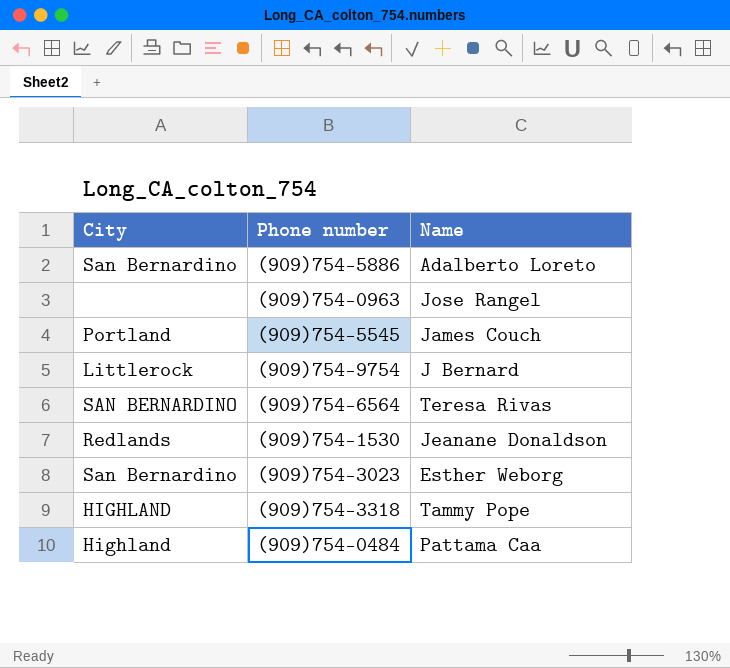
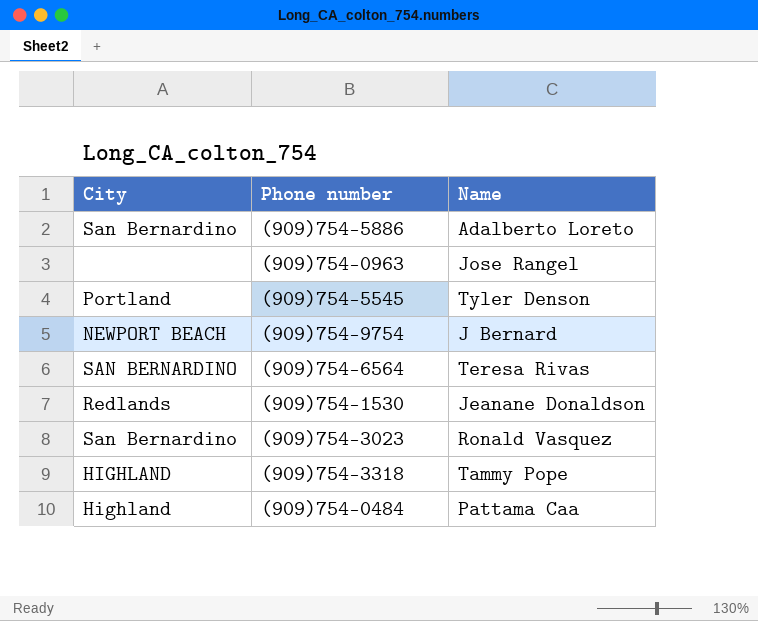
(909)754-5545 | Name: James Couch -> Tyler Denson
(909)754-9754 | City: Littlerock -> NEWPORT BEACH
(909)754-3023 | Name: Esther Weborg -> Ronald Vasquez

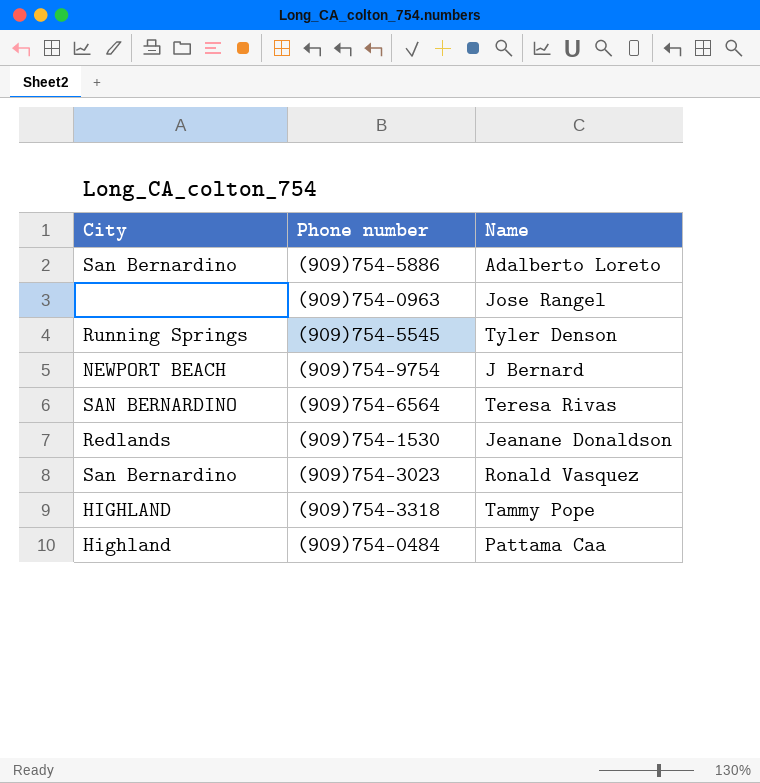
(909)754-5545 | City: Portland -> Running Springs

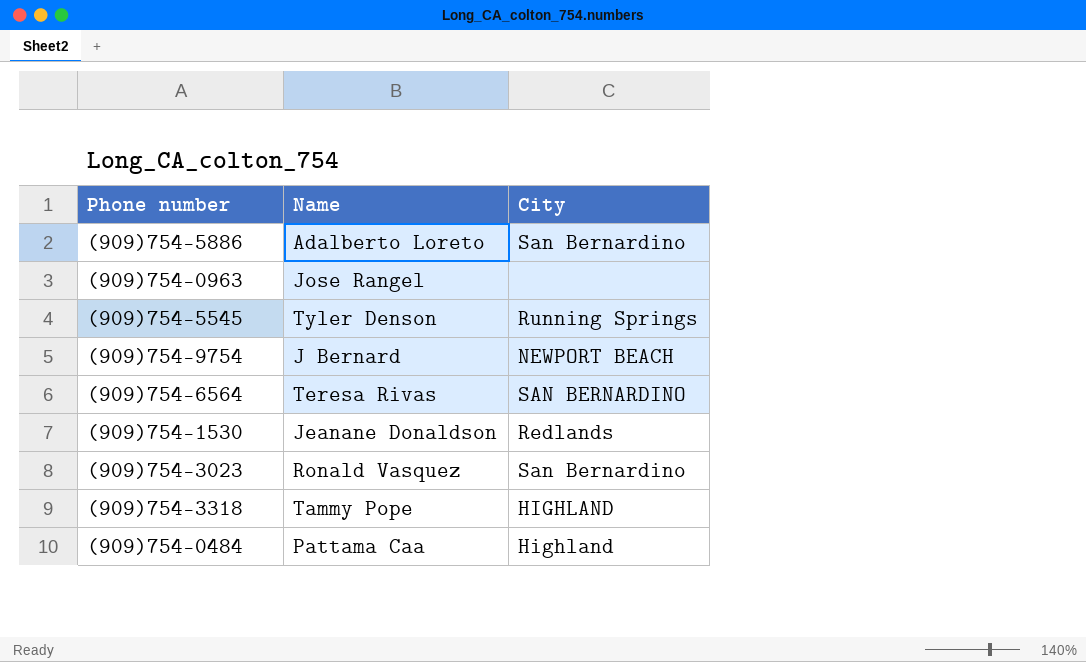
column City | position: 1 -> 3

